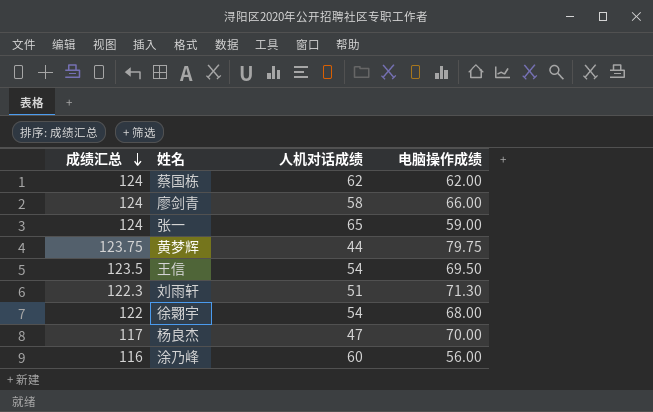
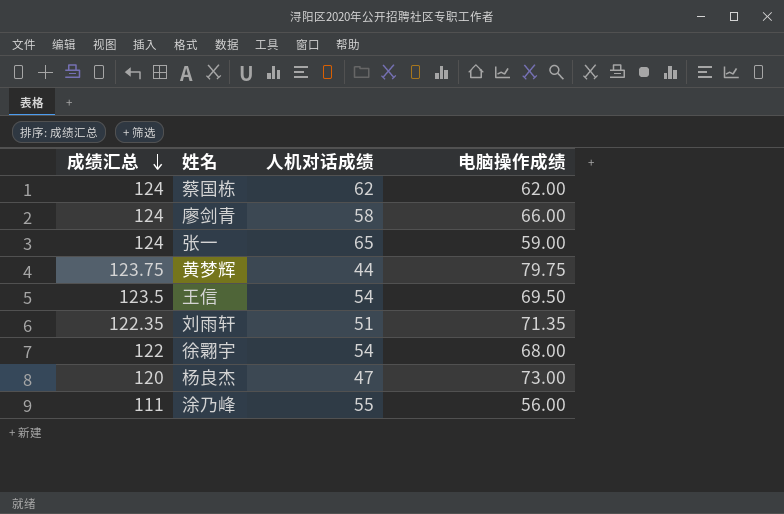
刘雨轩 | 成绩汇总: 122.3 -> 122.35
刘雨轩 | 电脑操作成绩: 71.30 -> 71.35
杨良杰 | 成绩汇总: 117 -> 120
杨良杰 | 电脑操作成绩: 70.00 -> 73.00
涂乃峰 | 成绩汇总: 116 -> 111
涂乃峰 | 人机对话成绩: 60 -> 55

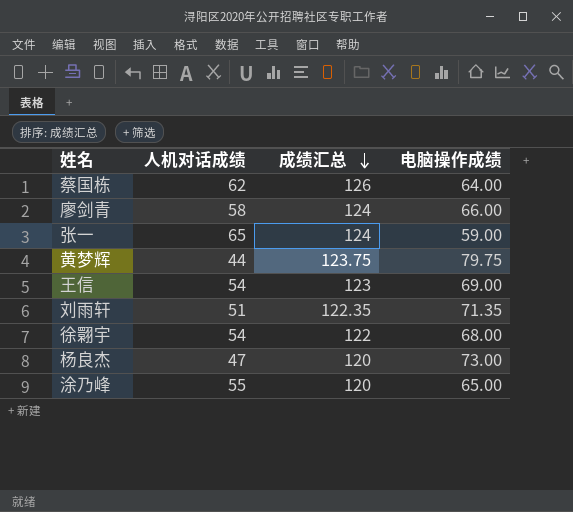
column 成绩汇总 | position: 1 -> 3
蔡国栋 | 成绩汇总: 124 -> 126
蔡国栋 | 电脑操作成绩: 62.00 -> 64.00
王信 | 成绩汇总: 123.5 -> 123
王信 | 电脑操作成绩: 69.50 -> 69.00
涂乃峰 | 成绩汇总: 111 -> 120
涂乃峰 | 电脑操作成绩: 56.00 -> 65.00

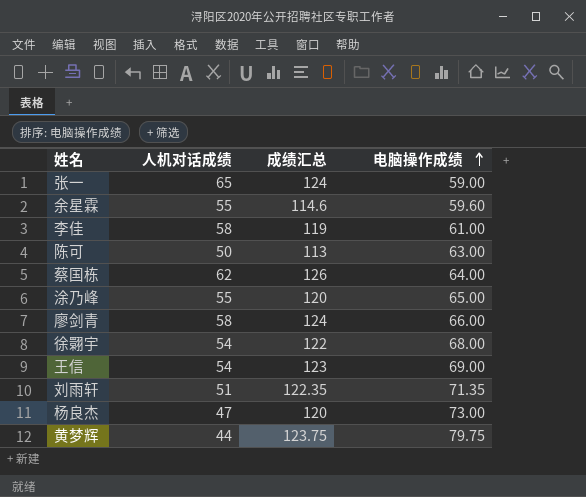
row order: 成绩汇总 descending -> 电脑操作成绩 ascending
row 余星霖: none -> 55 | 114.6 | 59.60
row 李佳: none -> 58 | 119 | 61.00
row 陈可: none -> 50 | 113 | 63.00

